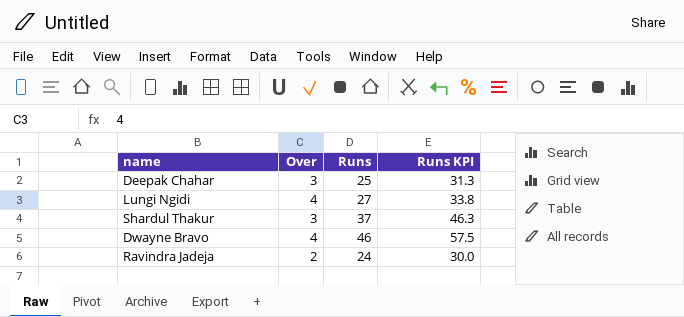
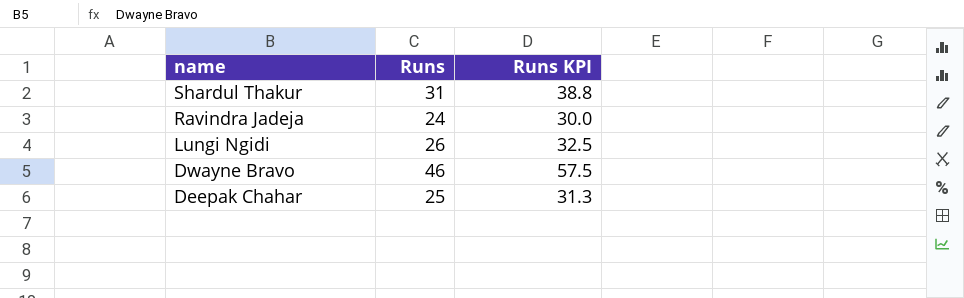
row order: none -> name descending
column Over | position: 2 -> none
Shardul Thakur | Runs: 37 -> 31
Shardul Thakur | Runs KPI: 46.3 -> 38.8
Lungi Ngidi | Runs: 27 -> 26
Lungi Ngidi | Runs KPI: 33.8 -> 32.5

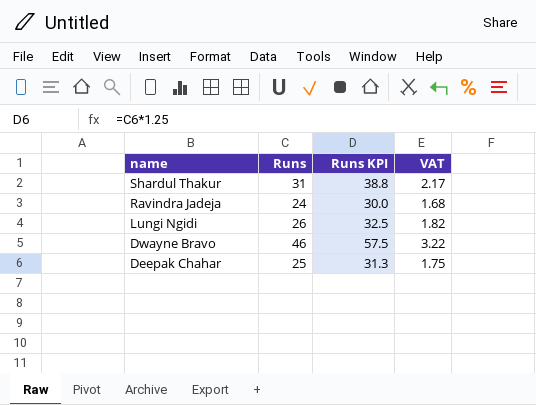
column VAT | formula: none -> [Runs] * 0.07

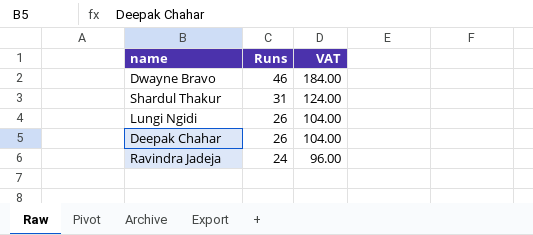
row order: name descending -> Runs descending
column Runs KPI | formula: [Runs] * 1.25 -> none
column VAT | formula: [Runs] * 0.07 -> [Runs] * 4
Deepak Chahar | Runs: 25 -> 26

